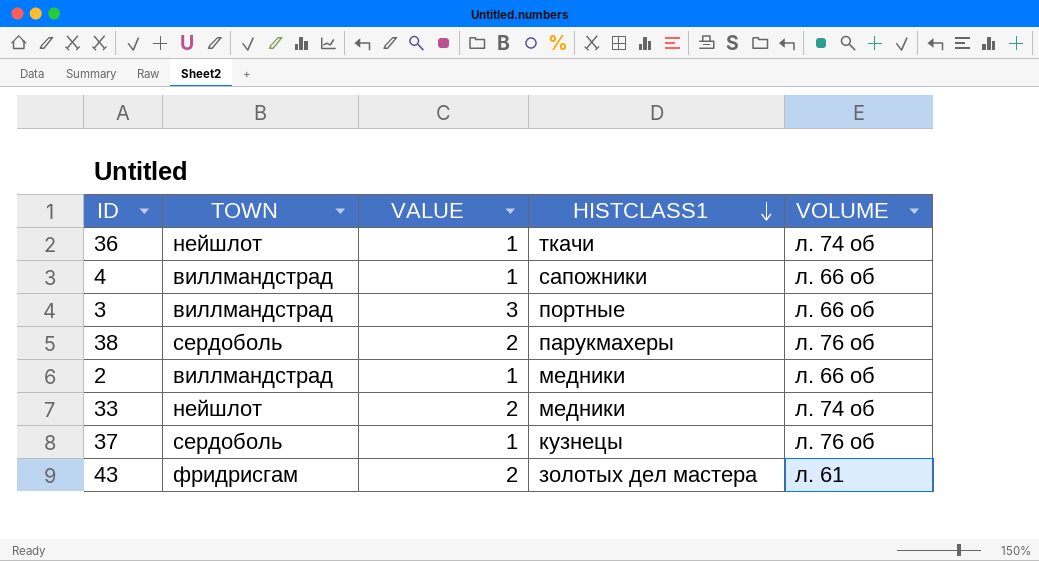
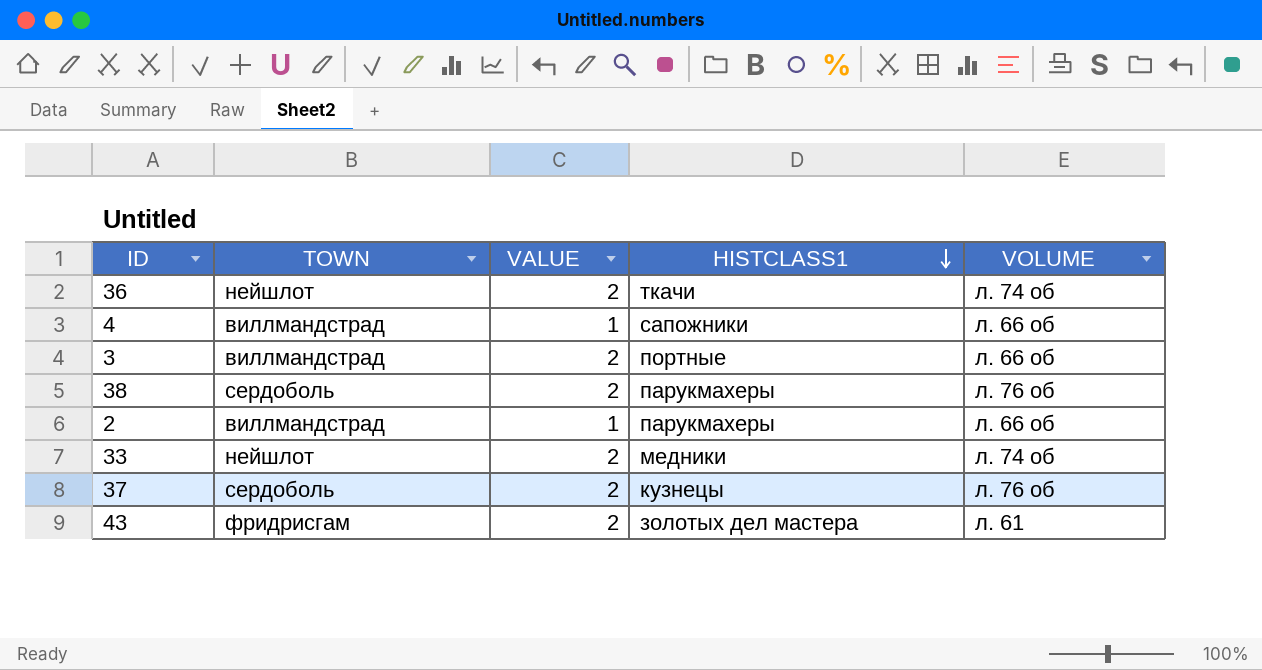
36 | VALUE: 1 -> 2
3 | VALUE: 3 -> 2
2 | HISTCLASS1: медники -> парукмахеры
37 | VALUE: 1 -> 2

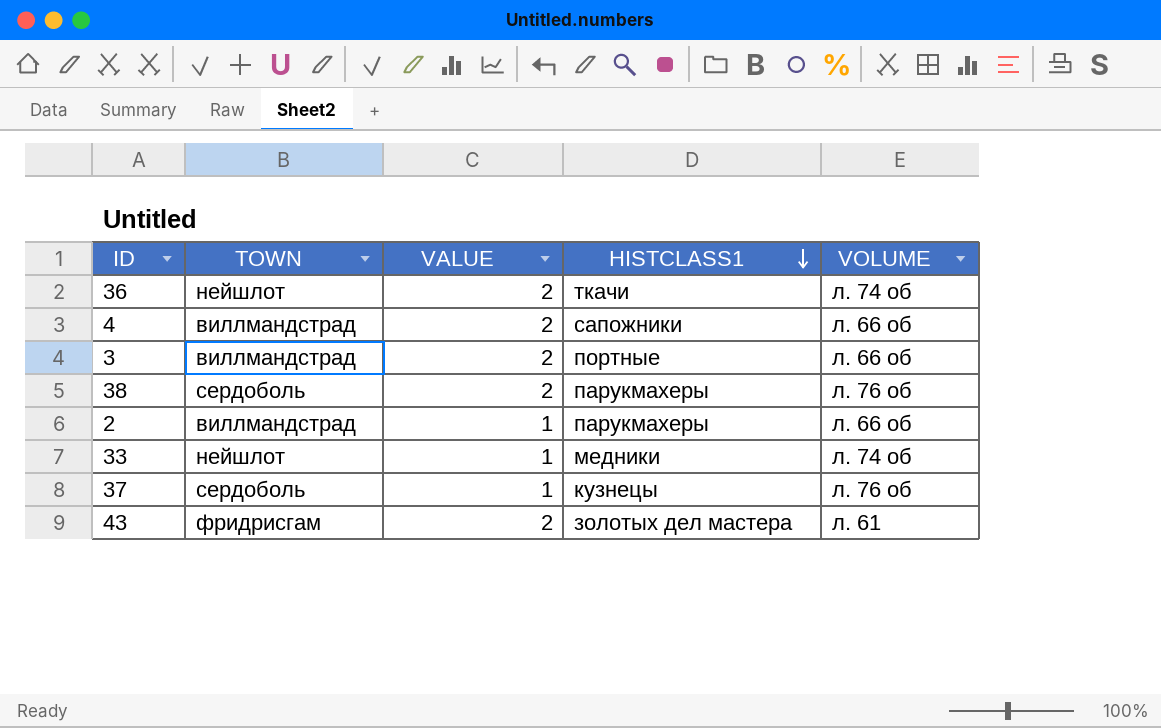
4 | VALUE: 1 -> 2
33 | VALUE: 2 -> 1
37 | VALUE: 2 -> 1

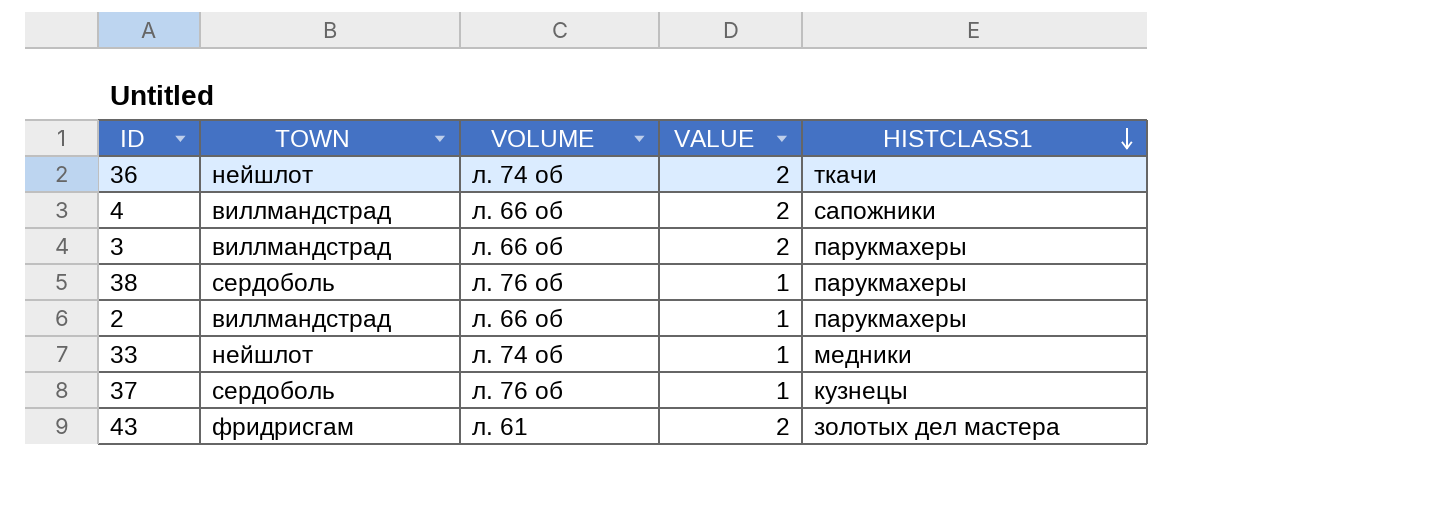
column VOLUME | position: 5 -> 3
3 | HISTCLASS1: портные -> парукмахеры
38 | VALUE: 2 -> 1

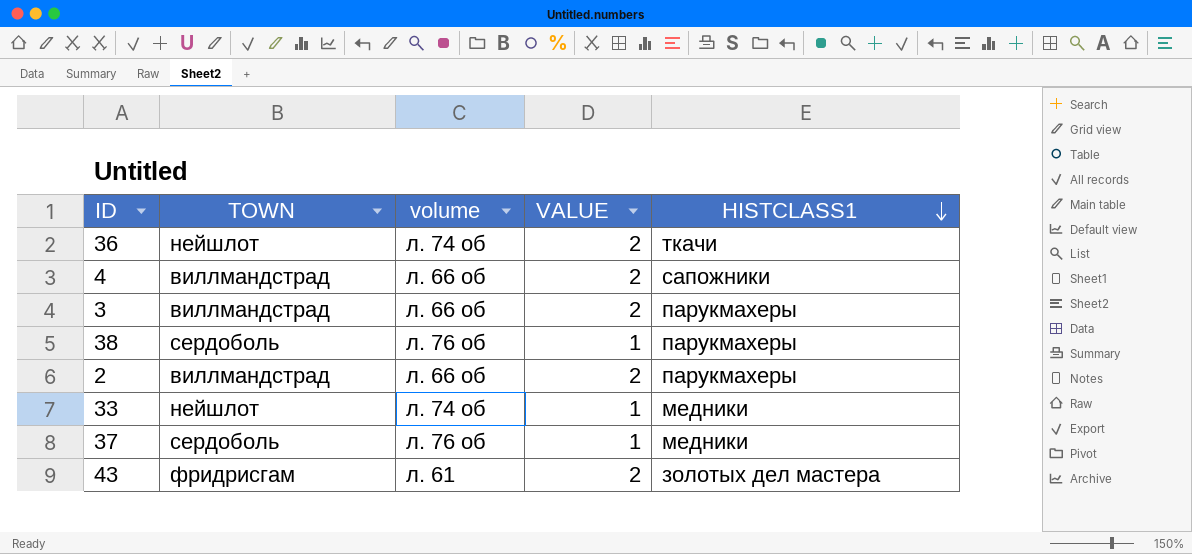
column name: VOLUME -> volume
2 | VALUE: 1 -> 2
37 | HISTCLASS1: кузнецы -> медники

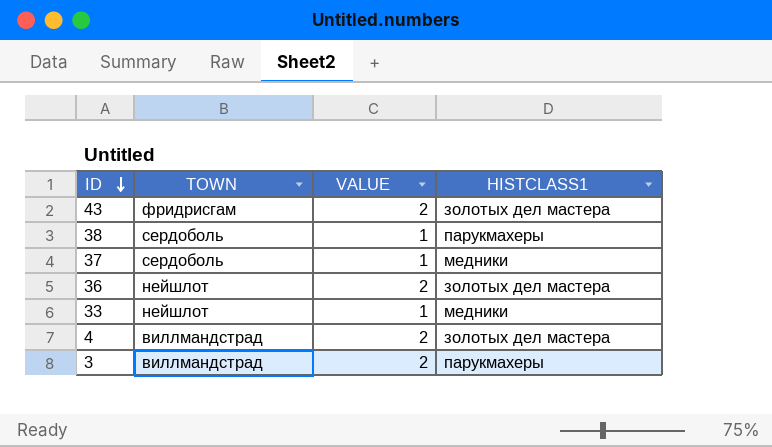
row order: HISTCLASS1 descending -> ID descending
column volume | position: 3 -> none
row 2: виллмандстрад | л. 66 об | 2 | парукмахеры -> none
36 | HISTCLASS1: ткачи -> золотых дел мастера
4 | HISTCLASS1: сапожники -> золотых дел мастера

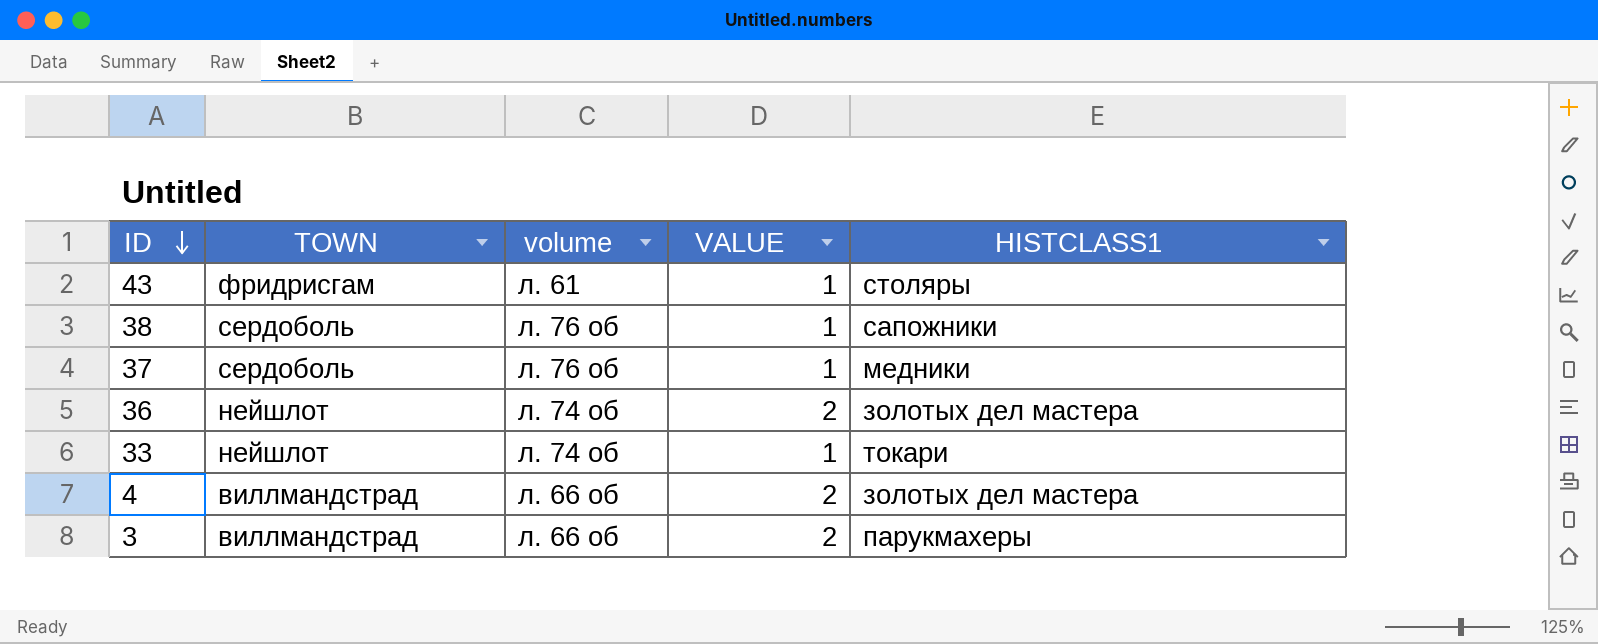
column volume | position: none -> 3
43 | VALUE: 2 -> 1
43 | HISTCLASS1: золотых дел мастера -> столяры
38 | HISTCLASS1: парукмахеры -> сапожники
33 | HISTCLASS1: медники -> токари

